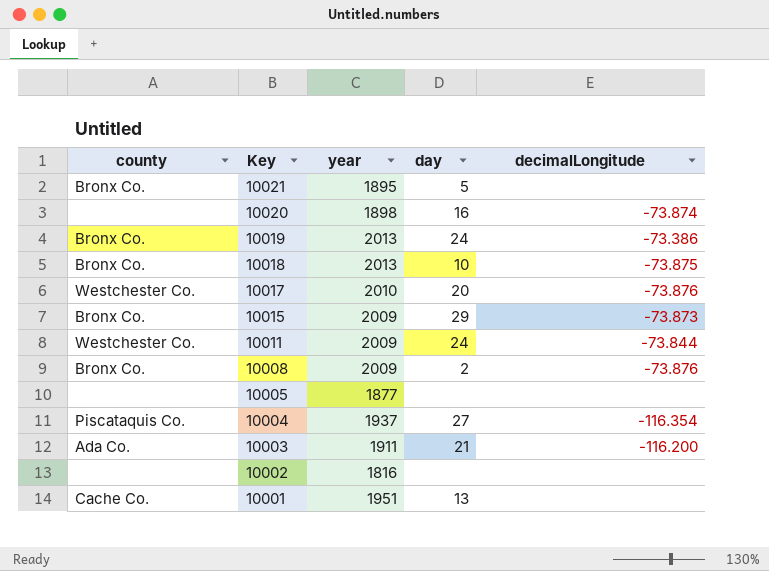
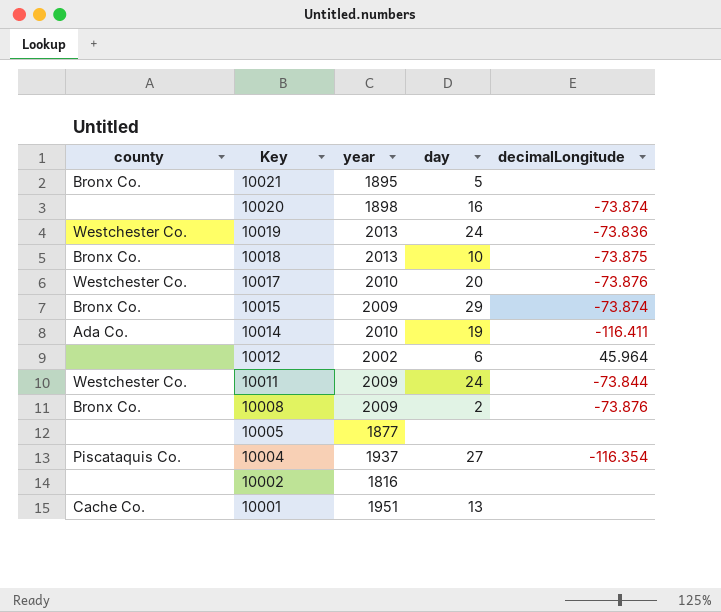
row 10003: Ada Co. | 1911 | 21 | -116.200 -> none
10019 | county: Bronx Co. -> Westchester Co.
10019 | decimalLongitude: -73.386 -> -73.836
10015 | decimalLongitude: -73.873 -> -73.874
row 10014: none -> Ada Co. | 2010 | 19 | -116.411
row 10012: none -> none | 2002 | 6 | 45.964

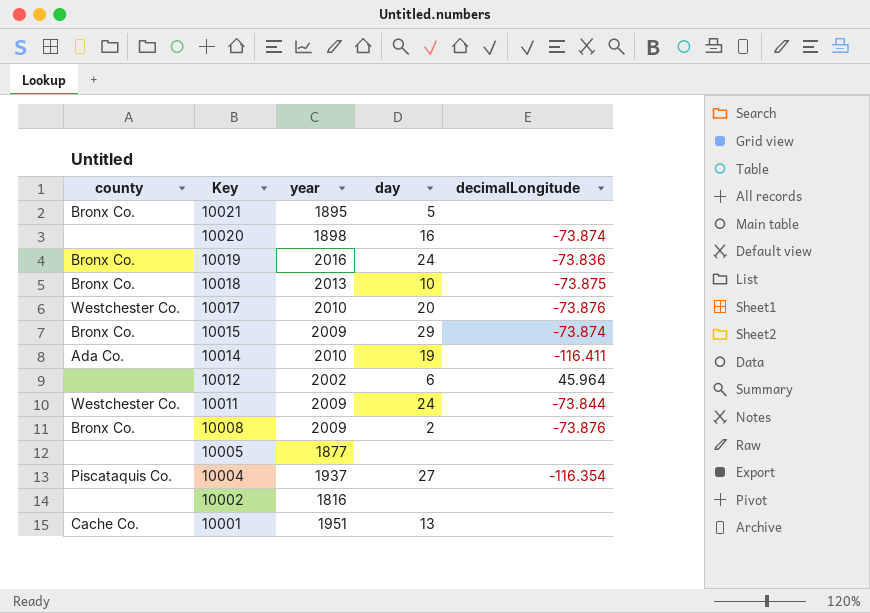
10019 | county: Westchester Co. -> Bronx Co.
10019 | year: 2013 -> 2016

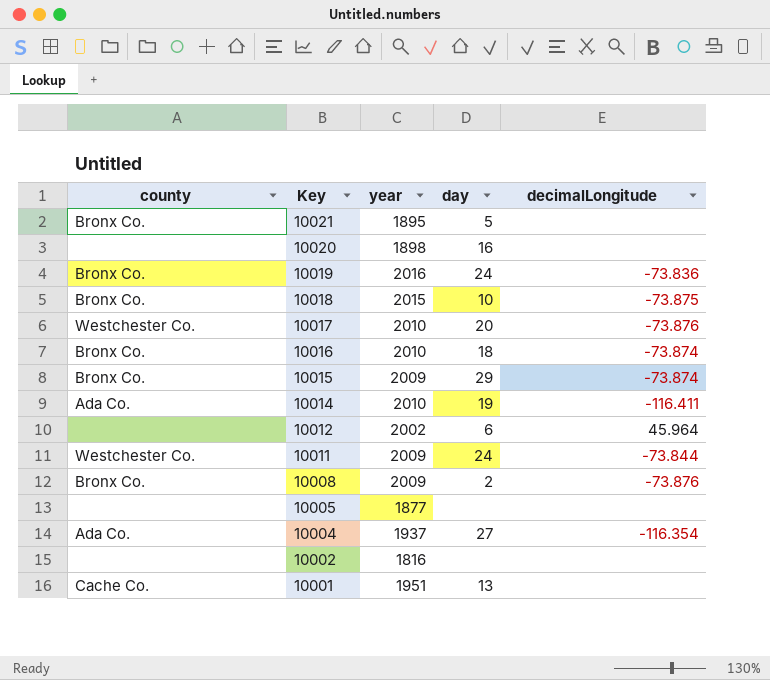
10020 | decimalLongitude: -73.874 -> none
10018 | year: 2013 -> 2015
row 10016: none -> Bronx Co. | 2010 | 18 | -73.874
10004 | county: Piscataquis Co. -> Ada Co.

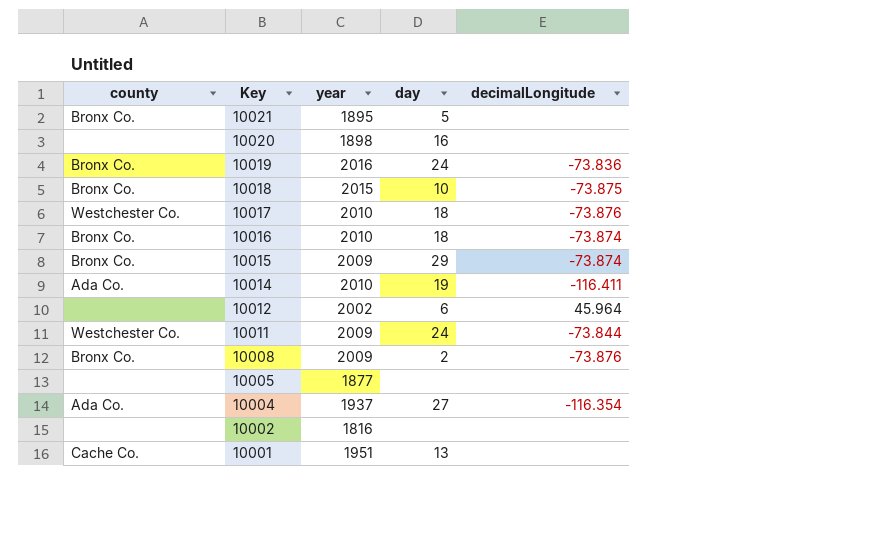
10017 | day: 20 -> 18

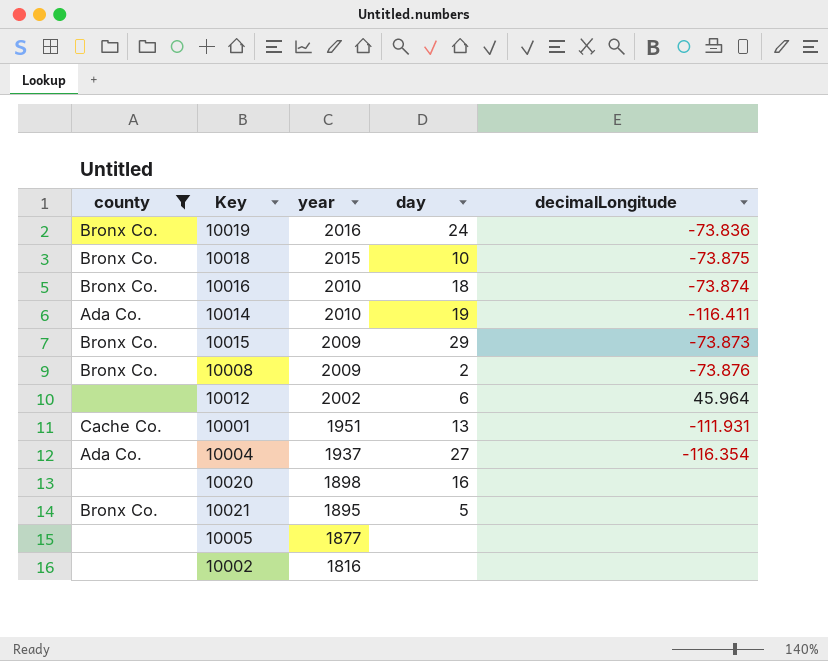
filter: none -> county != Westchester Co.
row order: Key descending -> year descending
10015 | decimalLongitude: -73.874 -> -73.873
10001 | decimalLongitude: none -> -111.931

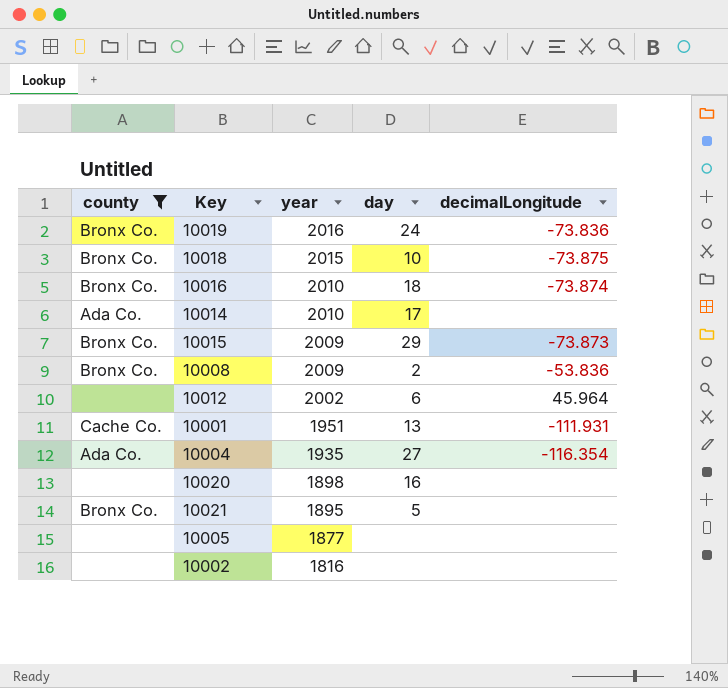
10014 | day: 19 -> 17
10014 | decimalLongitude: -116.411 -> none
10008 | decimalLongitude: -73.876 -> -53.836
10004 | year: 1937 -> 1935

